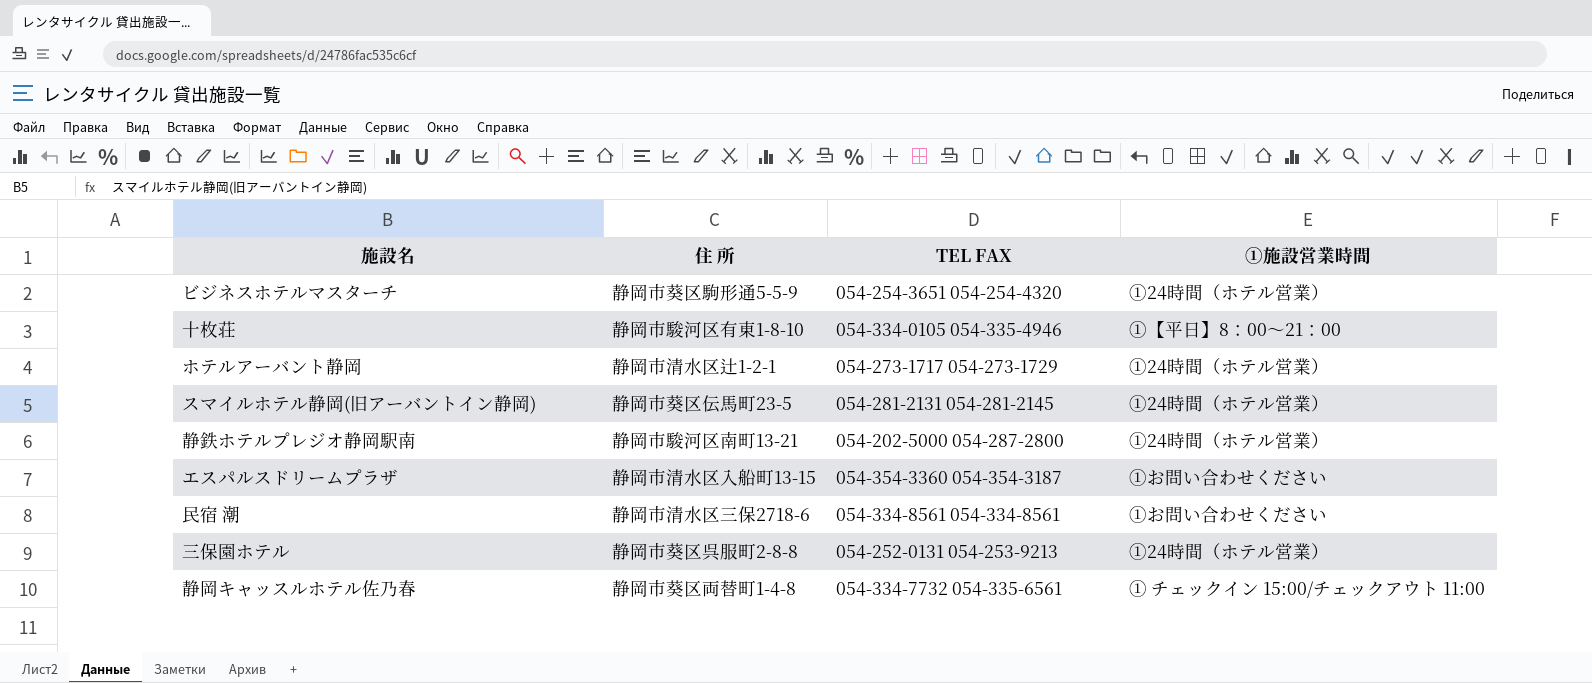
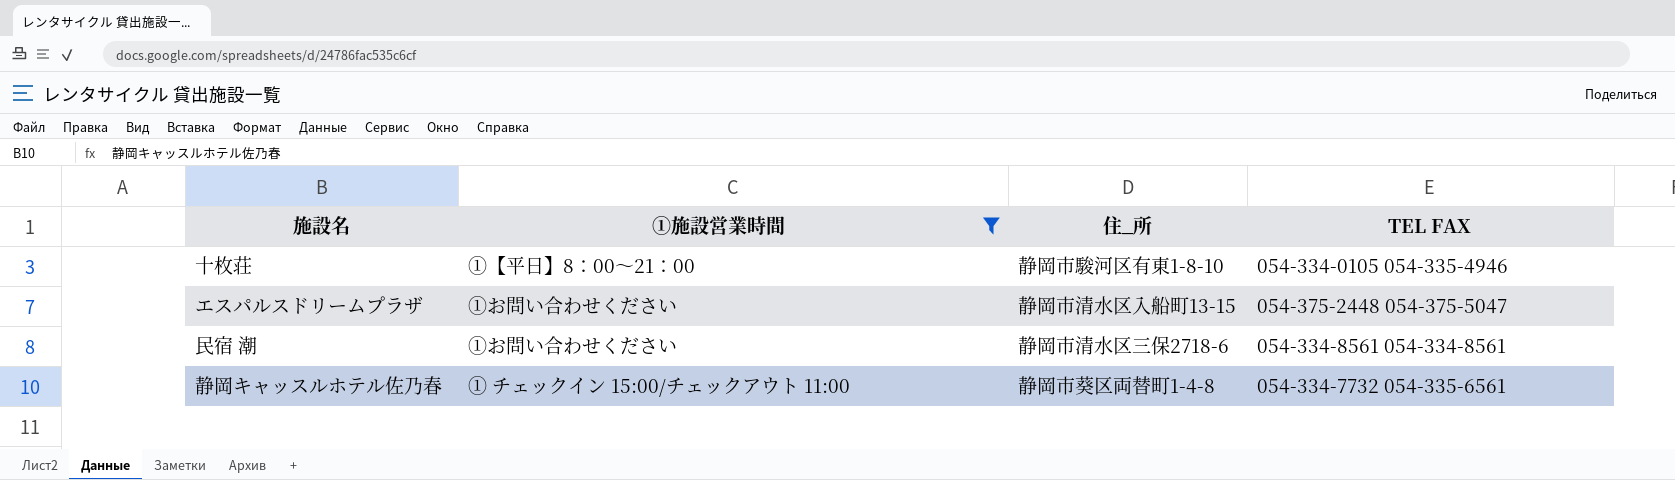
filter: none -> ①施設営業時間 != ①24時間（ホテル営業）
column ①施設営業時間 | position: 4 -> 2
column name: 住 所 -> 住_所
エスパルスドリームプラザ | TEL FAX: 054-354-3360 054-354-3187 -> 054-375-2448 054-375-5047

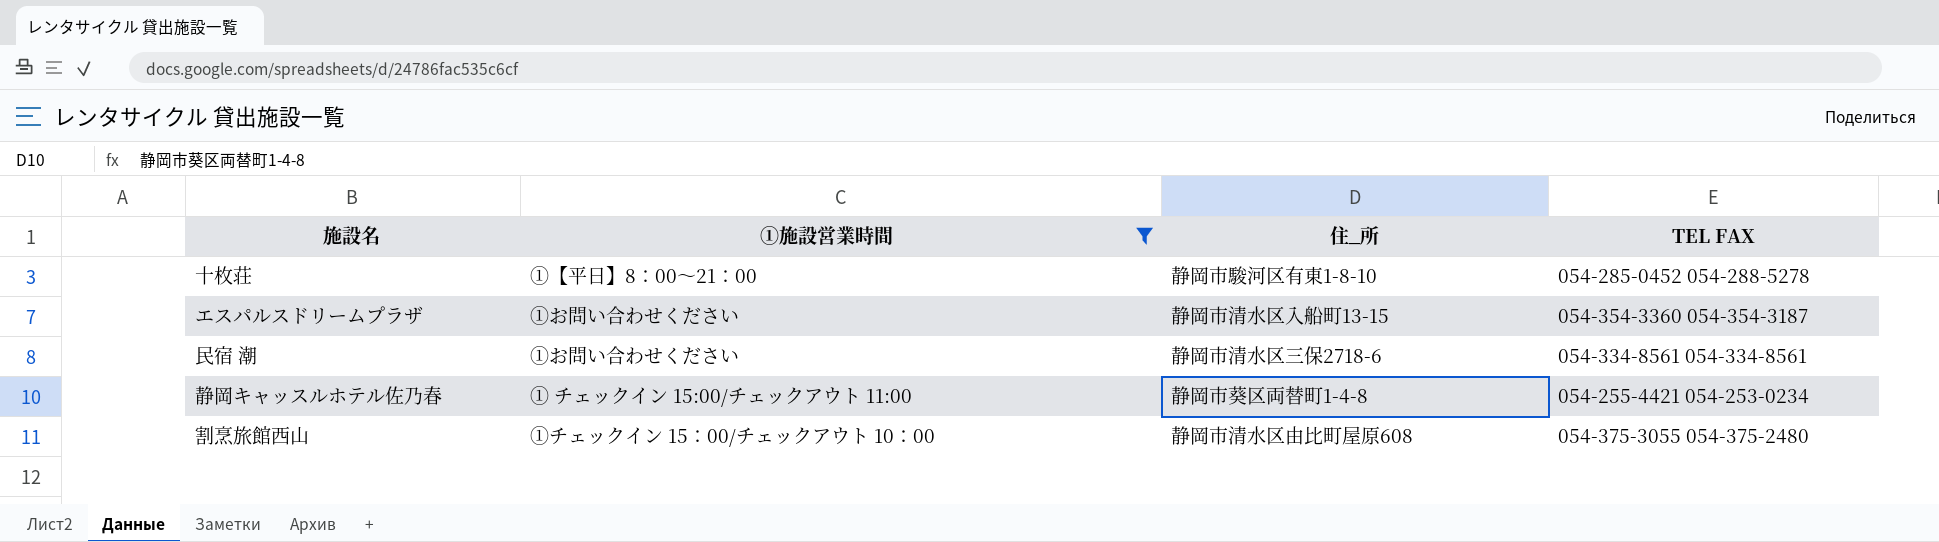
十枚荘 | TEL FAX: 054-334-0105 054-335-4946 -> 054-285-0452 054-288-5278
エスパルスドリームプラザ | TEL FAX: 054-375-2448 054-375-5047 -> 054-354-3360 054-354-3187
静岡キャッスルホテル佐乃春 | TEL FAX: 054-334-7732 054-335-6561 -> 054-255-4421 054-253-0234
row 割烹旅館西山: none -> ①チェックイン 15：00/チェックアウト 10：00 | 静岡市清水区由比町屋原608 | 054-375-3055 054-375-2480

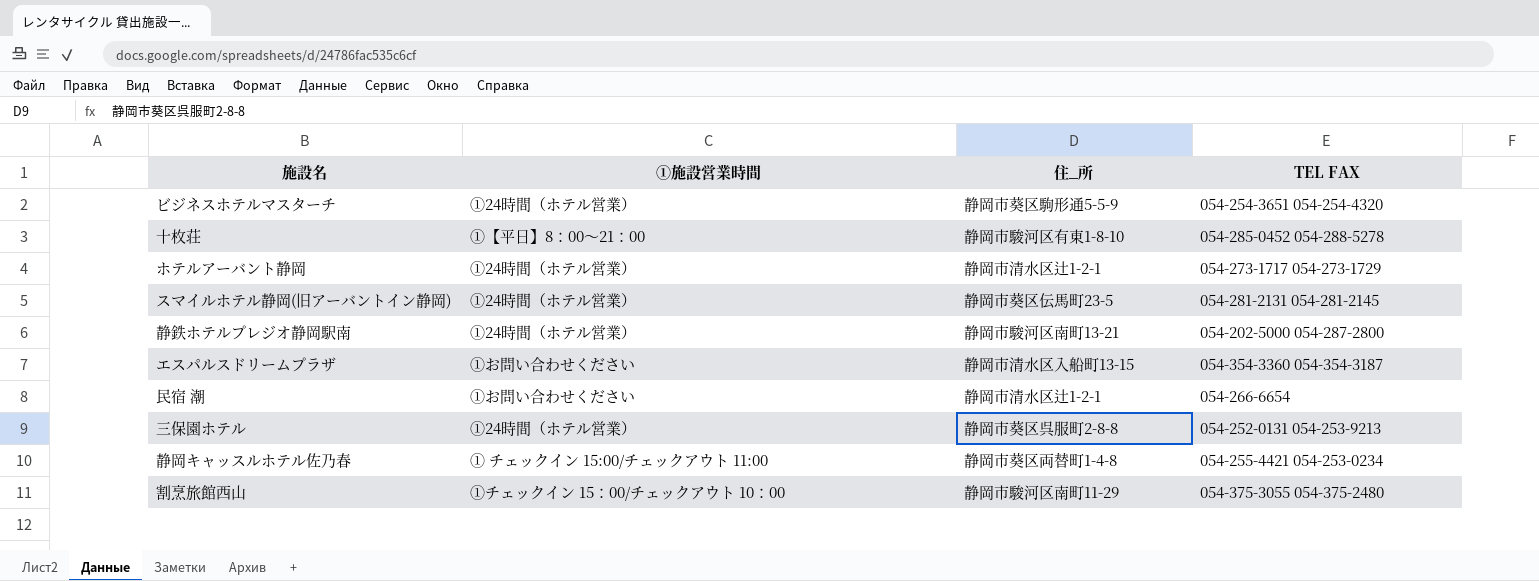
filter: ①施設営業時間 != ①24時間（ホテル営業） -> none
民宿 潮 | 住_所: 静岡市清水区三保2718-6 -> 静岡市清水区辻1-2-1
民宿 潮 | TEL FAX: 054-334-8561 054-334-8561 -> 054-266-6654
割烹旅館西山 | 住_所: 静岡市清水区由比町屋原608 -> 静岡市駿河区南町11-29

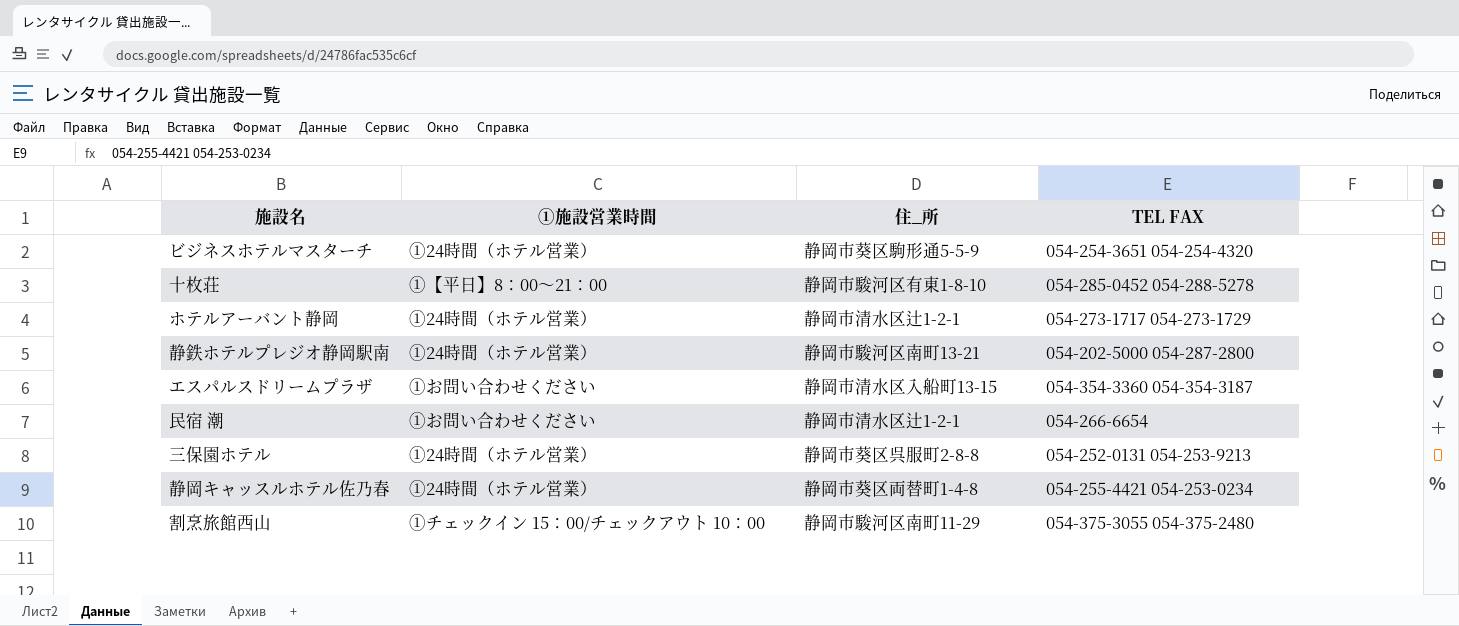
row スマイルホテル静岡(旧アーバントイン静岡): ①24時間（ホテル営業） | 静岡市葵区伝馬町23-5 | 054-281-2131 054-281-2145 -> none
静岡キャッスルホテル佐乃春 | ①施設営業時間: ① チェックイン 15:00/チェックアウト 11:00 -> ①24時間（ホテル営業）

